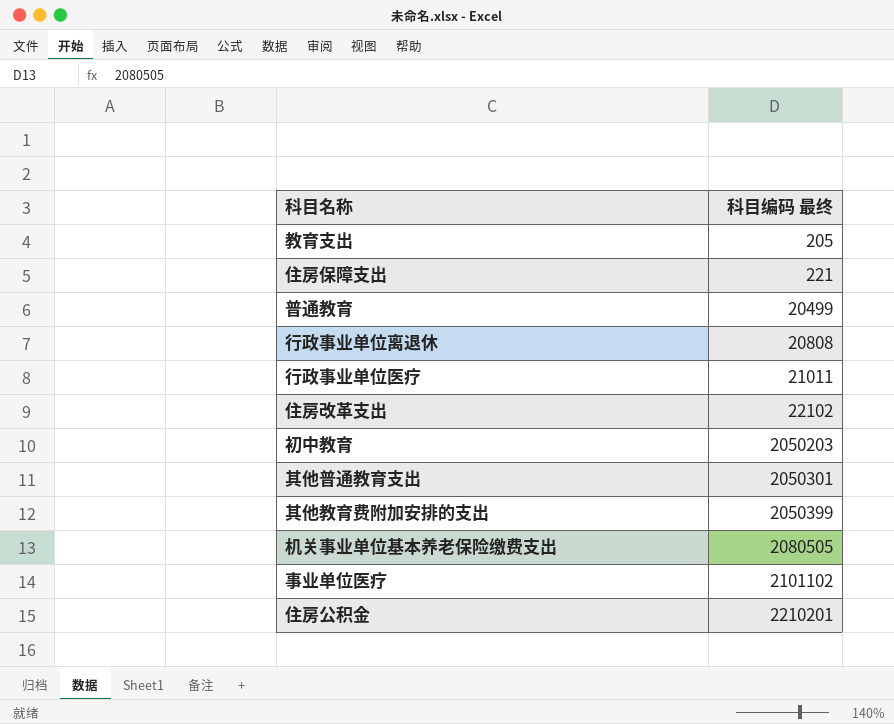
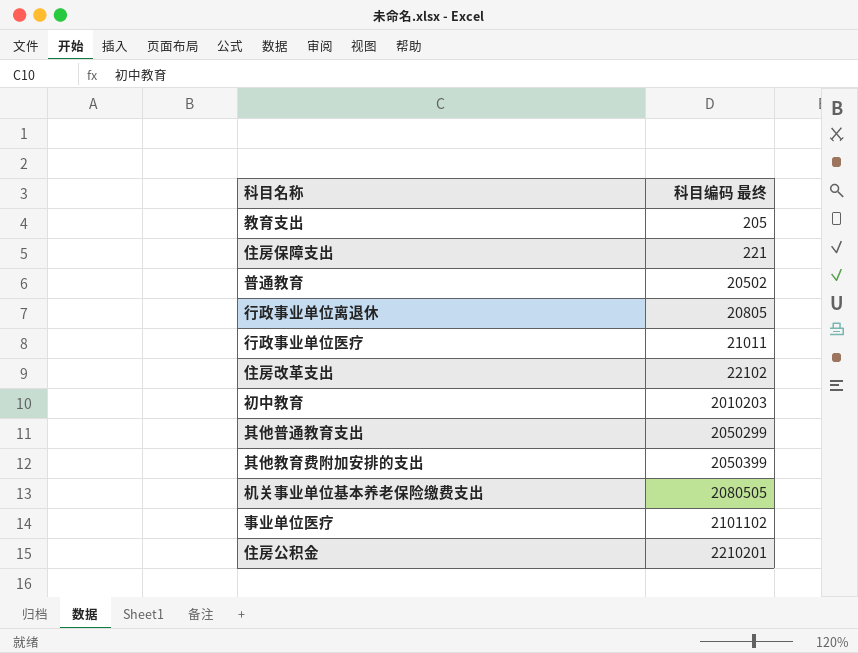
普通教育 | 科目编码 最终: 20499 -> 20502
行政事业单位离退休 | 科目编码 最终: 20808 -> 20805
初中教育 | 科目编码 最终: 2050203 -> 2010203
其他普通教育支出 | 科目编码 最终: 2050301 -> 2050299

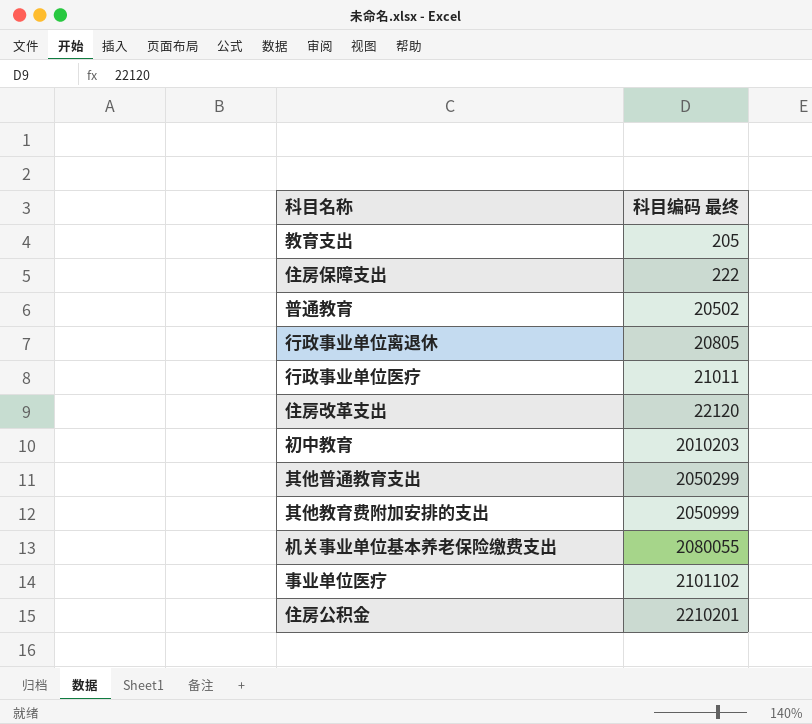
住房保障支出 | 科目编码 最终: 221 -> 222
住房改革支出 | 科目编码 最终: 22102 -> 22120
其他教育费附加安排的支出 | 科目编码 最终: 2050399 -> 2050999
机关事业单位基本养老保险缴费支出 | 科目编码 最终: 2080505 -> 2080055

